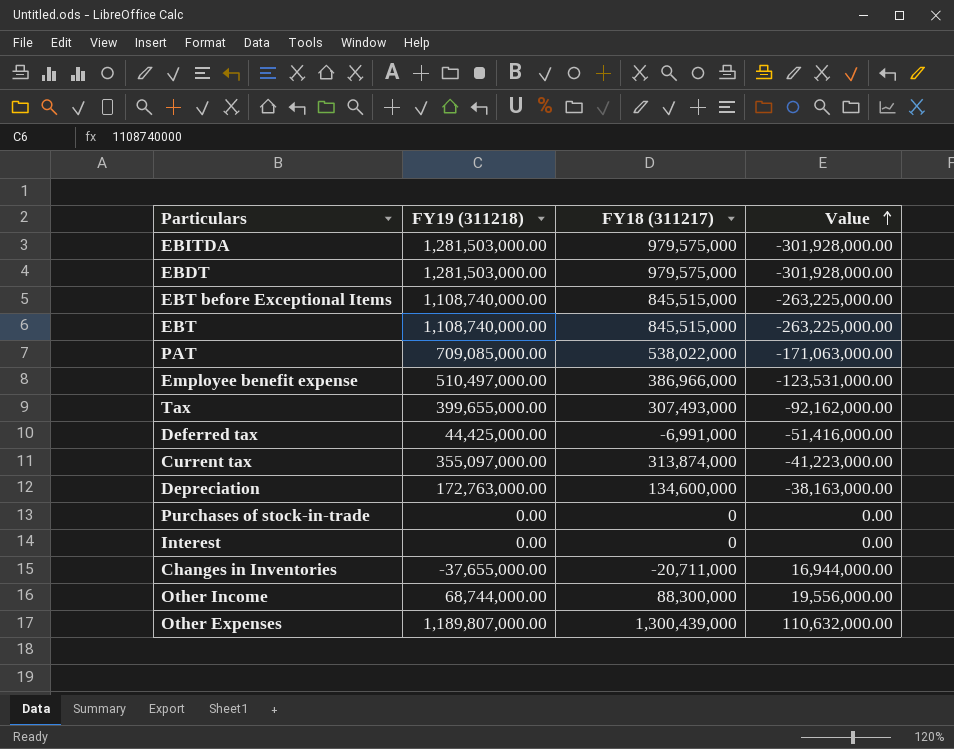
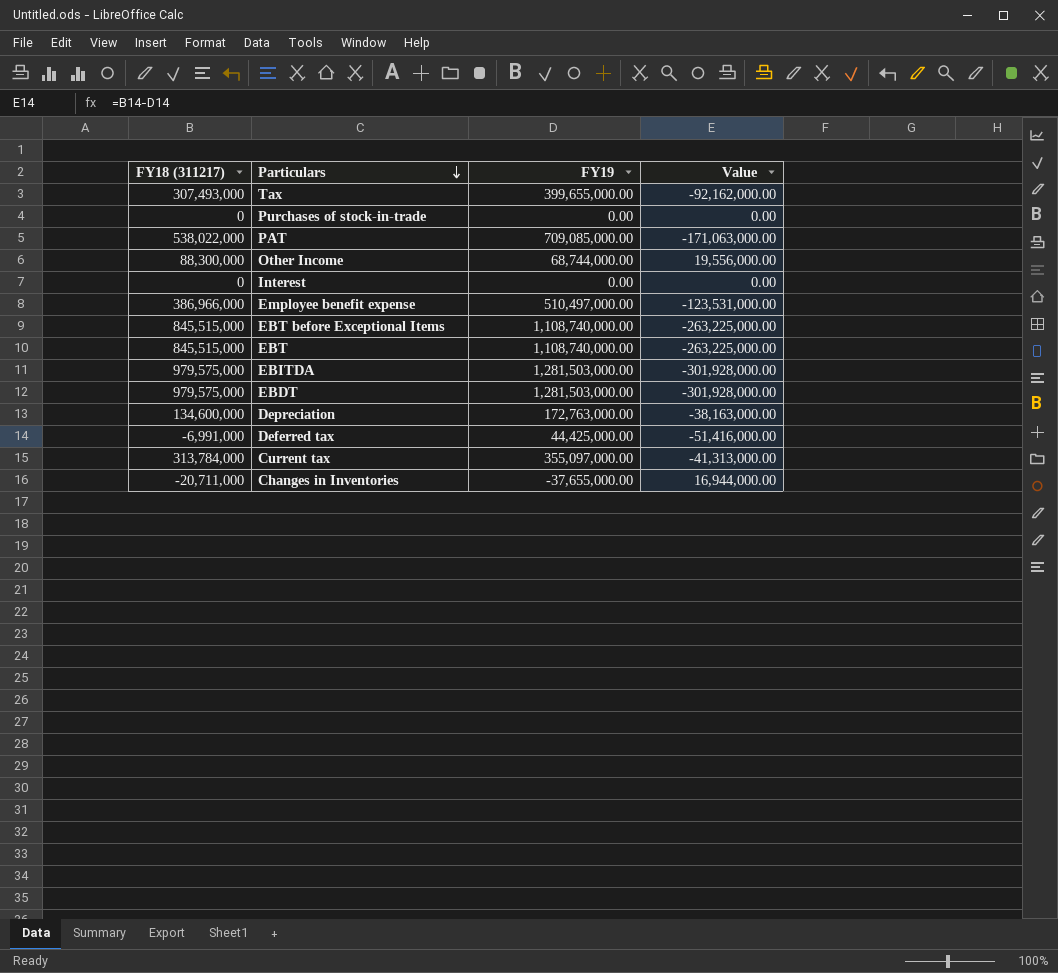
row order: Value ascending -> Particulars descending
column FY18 (311217) | position: 3 -> 1
column name: FY19 (311218) -> FY19
row Other Expenses: 1,189,807,000.00 | 1,300,439,000 | 110,632,000.00 -> none
Current tax | FY18 (311217): 313,874,000 -> 313,784,000
Current tax | Value: -41,223,000.00 -> -41,313,000.00

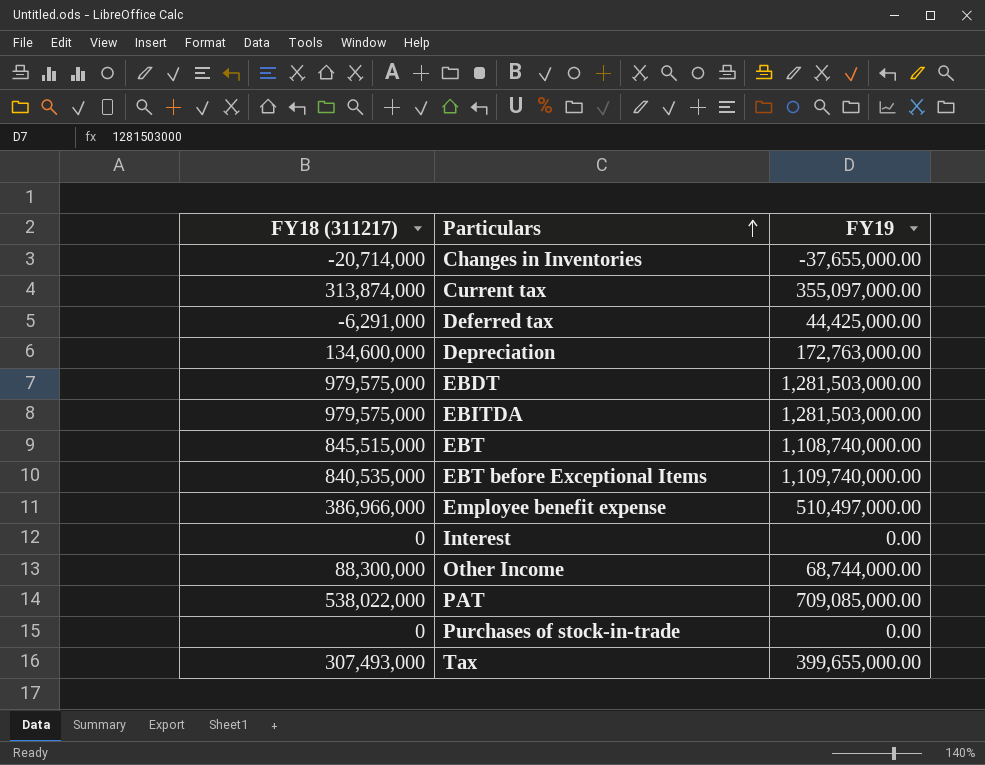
row order: Particulars descending -> Particulars ascending
column Value | formula: [FY18 (311217)] - [FY19] -> none
Changes in Inventories | FY18 (311217): -20,711,000 -> -20,714,000
Current tax | FY18 (311217): 313,784,000 -> 313,874,000
Deferred tax | FY18 (311217): -6,991,000 -> -6,291,000
EBT before Exceptional Items | FY18 (311217): 845,515,000 -> 840,535,000
EBT before Exceptional Items | FY19: 1,108,740,000.00 -> 1,109,740,000.00

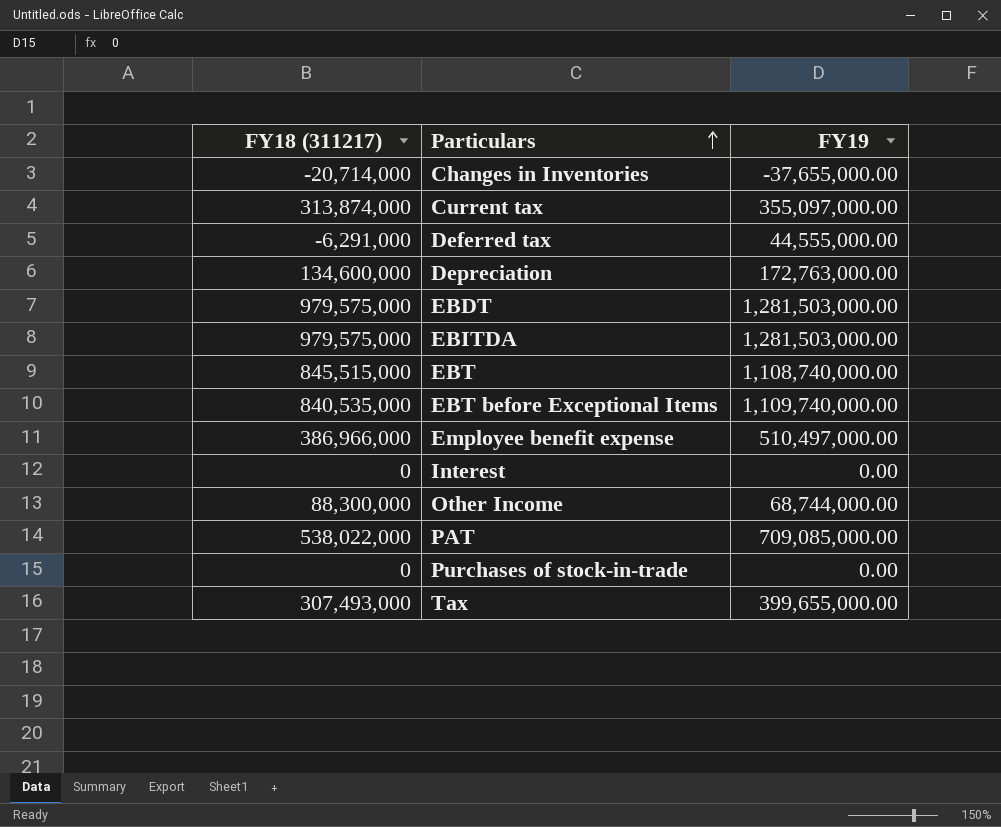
Deferred tax | FY19: 44,425,000.00 -> 44,555,000.00

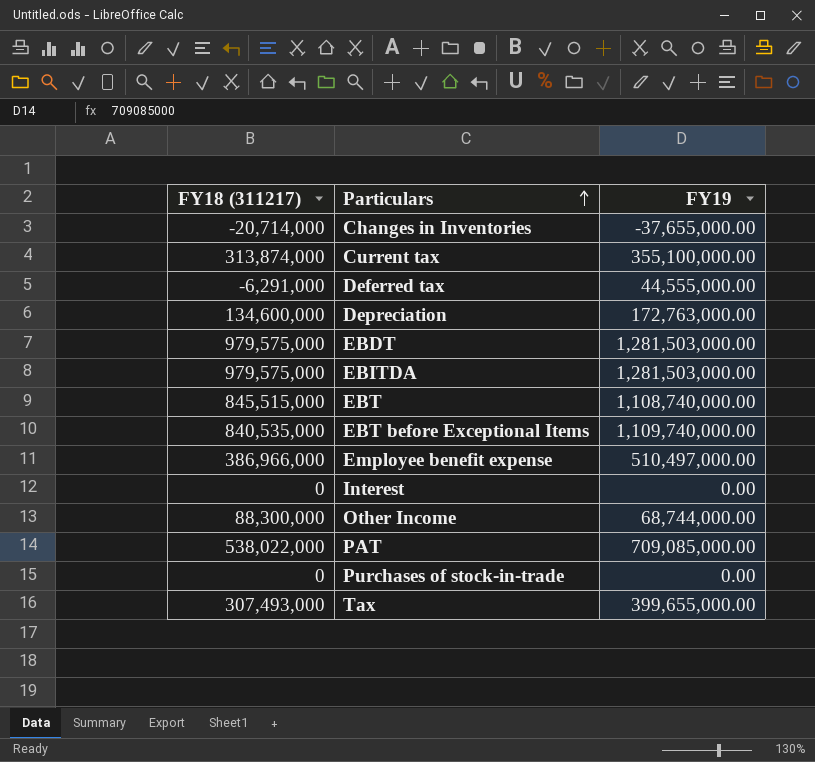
Current tax | FY19: 355,097,000.00 -> 355,100,000.00

